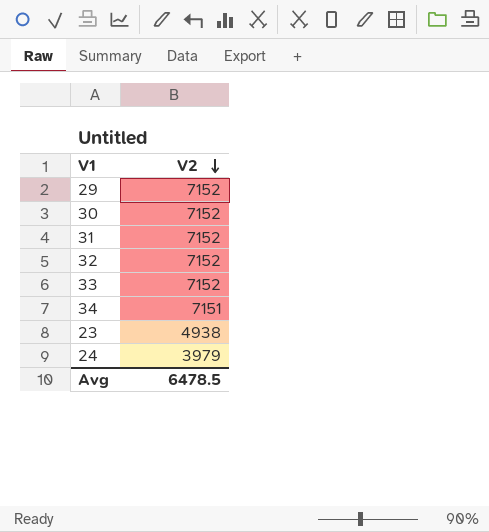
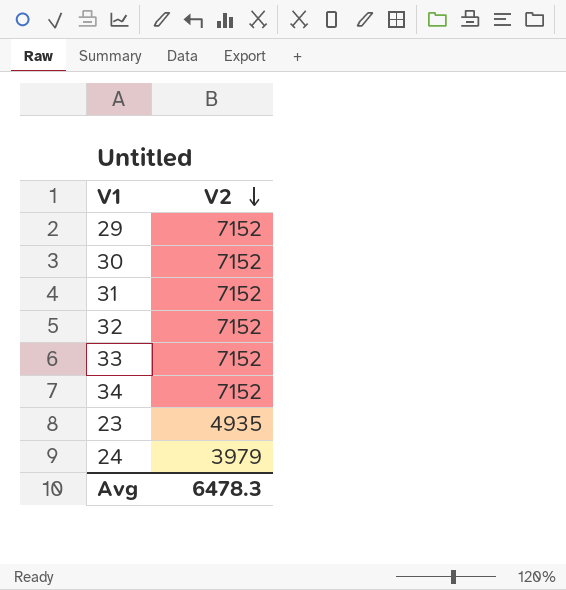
34 | V2: 7151 -> 7152
23 | V2: 4938 -> 4935
Avg | V2: 6478.5 -> 6478.3

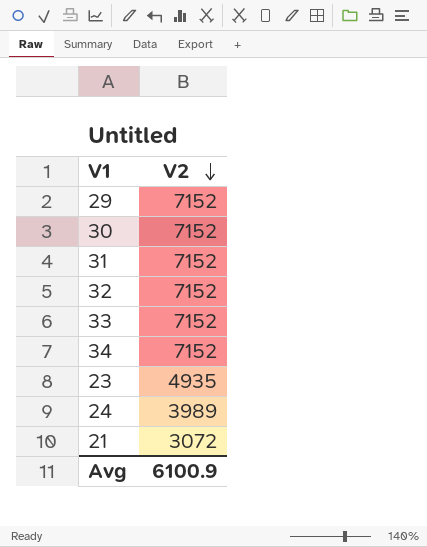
24 | V2: 3979 -> 3989
row 21: none -> 3072
Avg | V2: 6478.3 -> 6100.9

